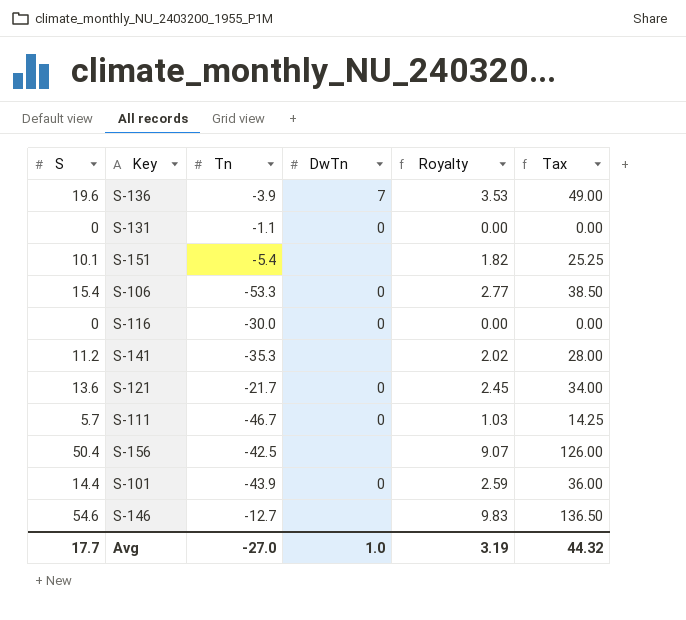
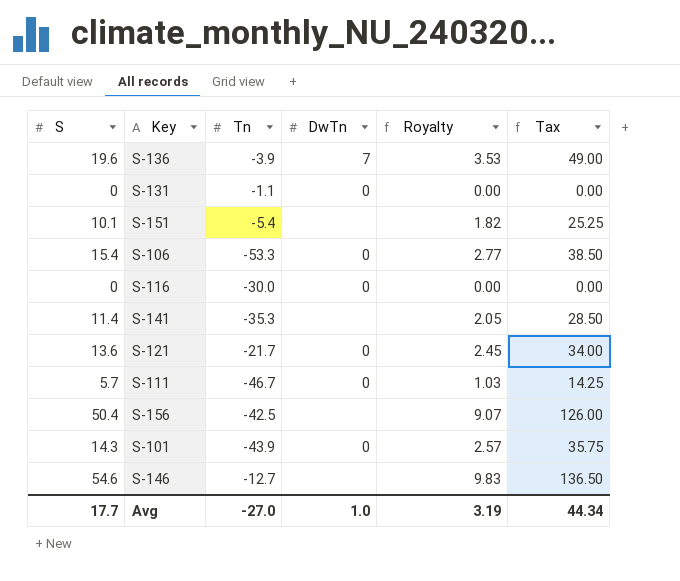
S-141 | S: 11.2 -> 11.4
S-141 | Royalty: 2.02 -> 2.05
S-141 | Tax: 28.00 -> 28.50
S-101 | S: 14.4 -> 14.3
S-101 | Royalty: 2.59 -> 2.57
S-101 | Tax: 36.00 -> 35.75
Avg | Tax: 44.32 -> 44.34

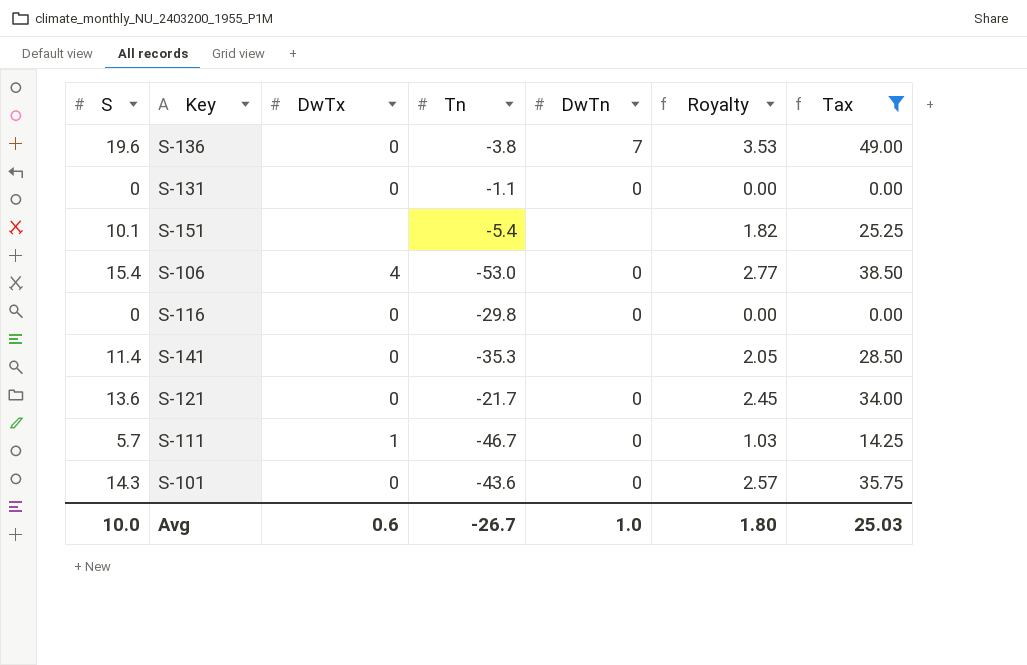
filter: none -> Tax <= 49.00
column DwTx | position: none -> 3
S-136 | Tn: -3.9 -> -3.8
S-106 | Tn: -53.3 -> -53.0
S-116 | Tn: -30.0 -> -29.8
S-101 | Tn: -43.9 -> -43.6
Avg | S: 17.7 -> 10.0
Avg | Tn: -27.0 -> -26.7
Avg | Royalty: 3.19 -> 1.80
Avg | Tax: 44.34 -> 25.03

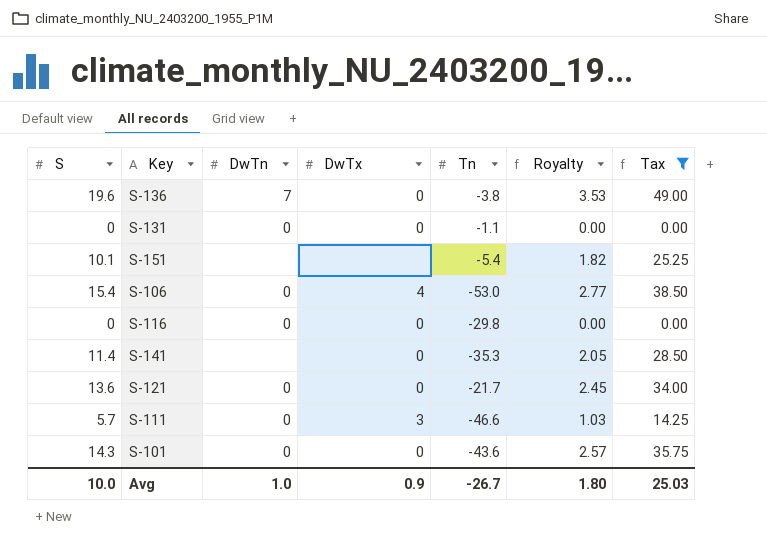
column DwTn | position: 5 -> 3
S-111 | DwTx: 1 -> 3
S-111 | Tn: -46.7 -> -46.6
Avg | DwTx: 0.6 -> 0.9

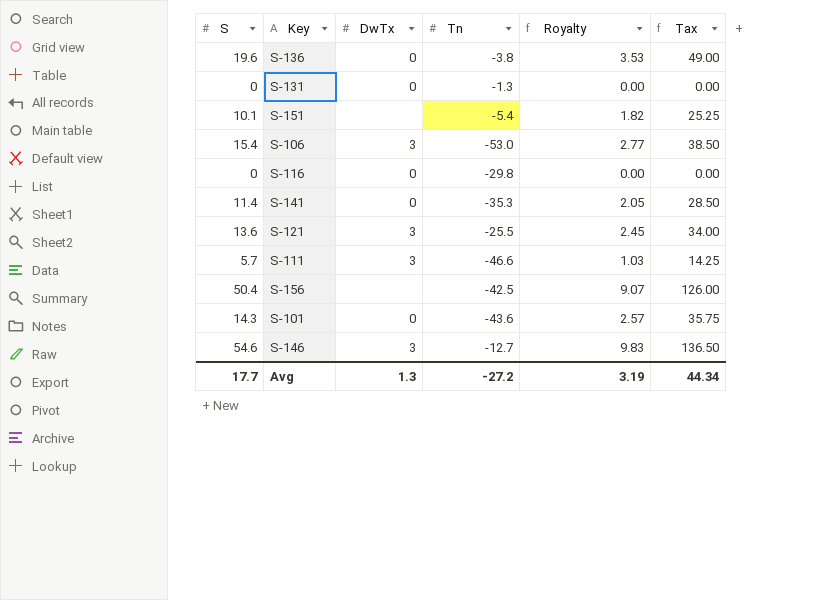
filter: Tax <= 49.00 -> none
column DwTn | position: 3 -> none
S-131 | Tn: -1.1 -> -1.3
S-106 | DwTx: 4 -> 3
S-121 | DwTx: 0 -> 3
S-121 | Tn: -21.7 -> -25.5
Avg | S: 10.0 -> 17.7
Avg | DwTx: 0.9 -> 1.3
Avg | Tn: -26.7 -> -27.2
Avg | Royalty: 1.80 -> 3.19
Avg | Tax: 25.03 -> 44.34

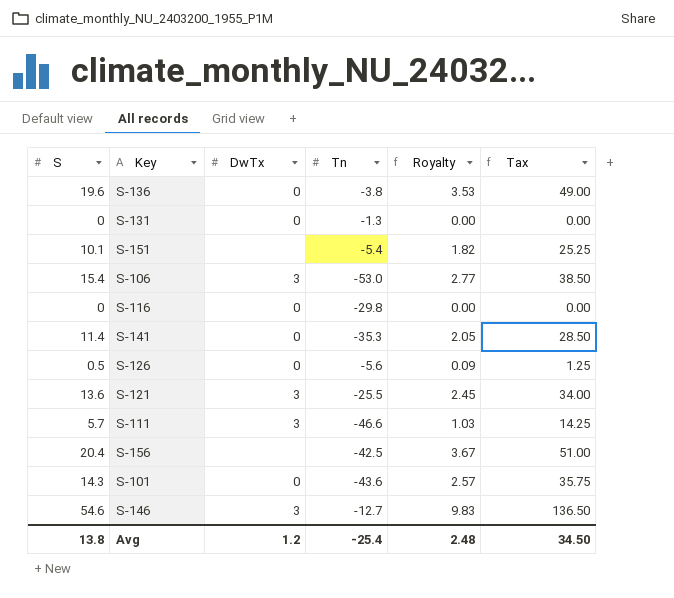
row S-126: none -> 0.5 | 0 | -5.6 | 0.09 | 1.25
S-156 | S: 50.4 -> 20.4
S-156 | Royalty: 9.07 -> 3.67
S-156 | Tax: 126.00 -> 51.00
Avg | S: 17.7 -> 13.8
Avg | DwTx: 1.3 -> 1.2
Avg | Tn: -27.2 -> -25.4
Avg | Royalty: 3.19 -> 2.48
Avg | Tax: 44.34 -> 34.50

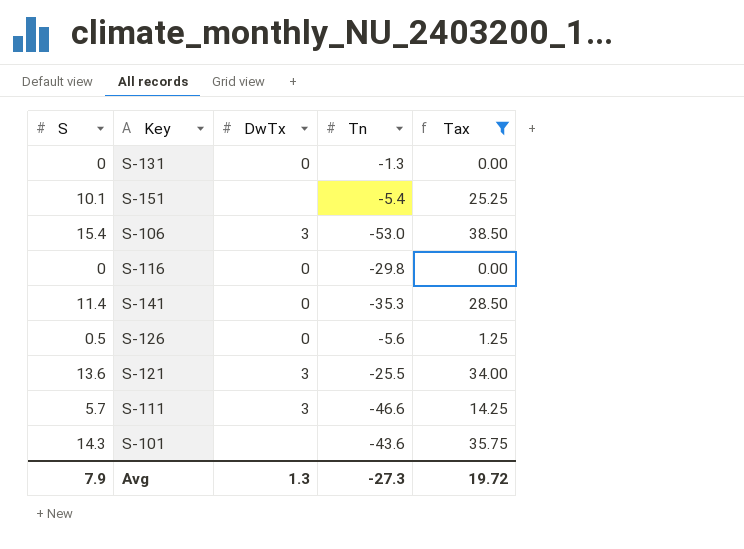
filter: none -> Tax <= 38.50
column Royalty | formula: [S] * 0.18 -> none
S-101 | DwTx: 0 -> none
Avg | S: 13.8 -> 7.9
Avg | DwTx: 1.2 -> 1.3
Avg | Tn: -25.4 -> -27.3
Avg | Tax: 34.50 -> 19.72

